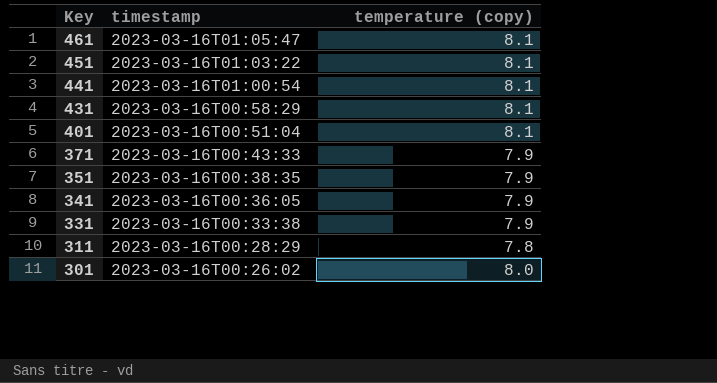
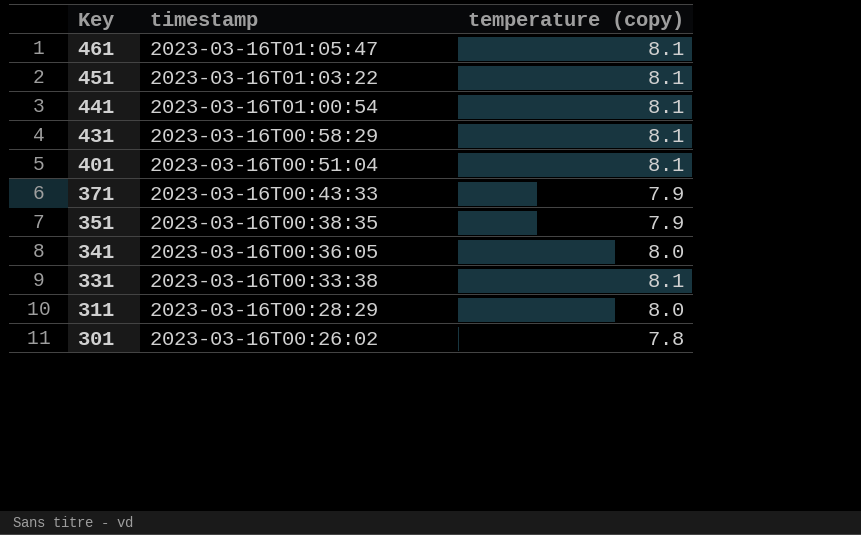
341 | temperature (copy): 7.9 -> 8.0
331 | temperature (copy): 7.9 -> 8.1
311 | temperature (copy): 7.8 -> 8.0
301 | temperature (copy): 8.0 -> 7.8

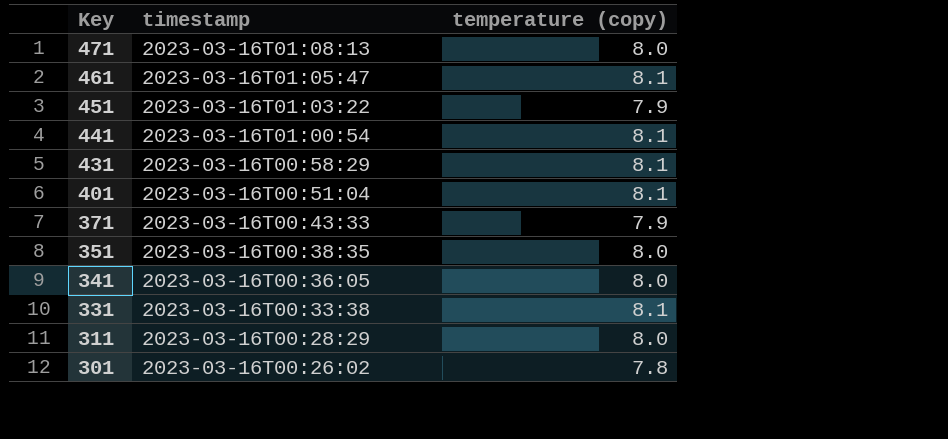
row 471: none -> 2023-03-16T01:08:13 | 8.0
451 | temperature (copy): 8.1 -> 7.9
351 | temperature (copy): 7.9 -> 8.0

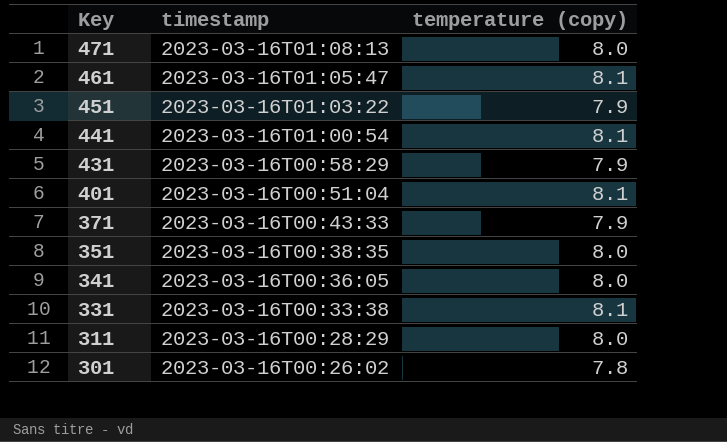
431 | temperature (copy): 8.1 -> 7.9

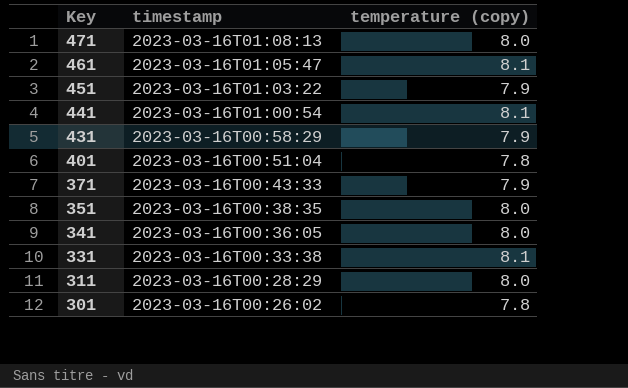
401 | temperature (copy): 8.1 -> 7.8

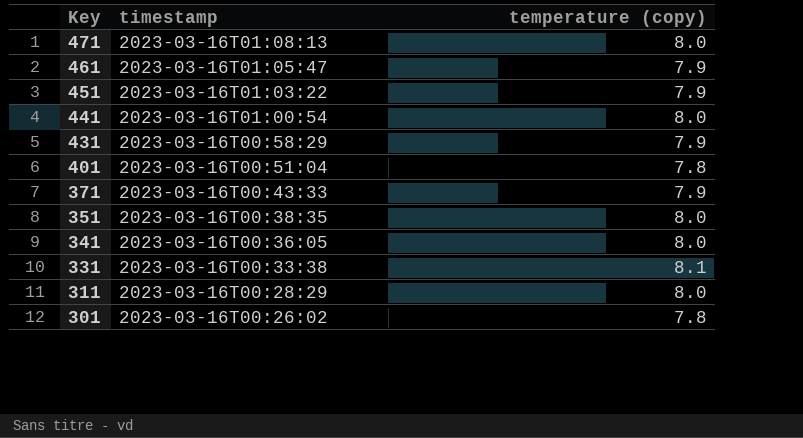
461 | temperature (copy): 8.1 -> 7.9
441 | temperature (copy): 8.1 -> 8.0

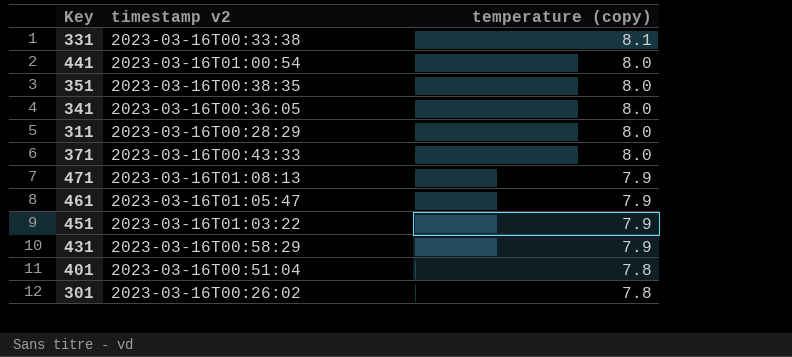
row order: Key descending -> temperature (copy) descending
column name: timestamp -> timestamp v2
371 | temperature (copy): 7.9 -> 8.0
471 | temperature (copy): 8.0 -> 7.9

